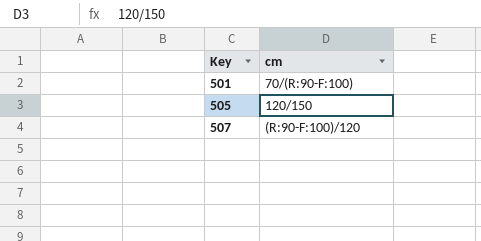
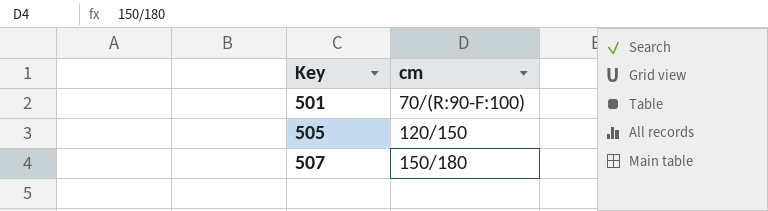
507 | cm: (R:90-F:100)/120 -> 150/180

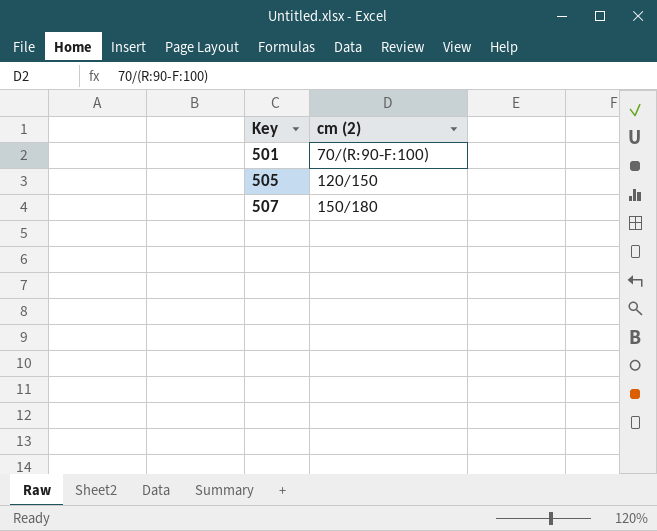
column name: cm -> cm (2)

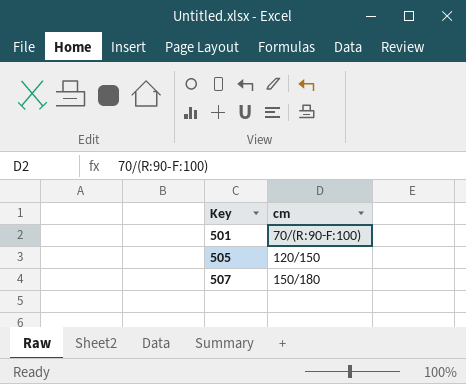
column name: cm (2) -> cm

